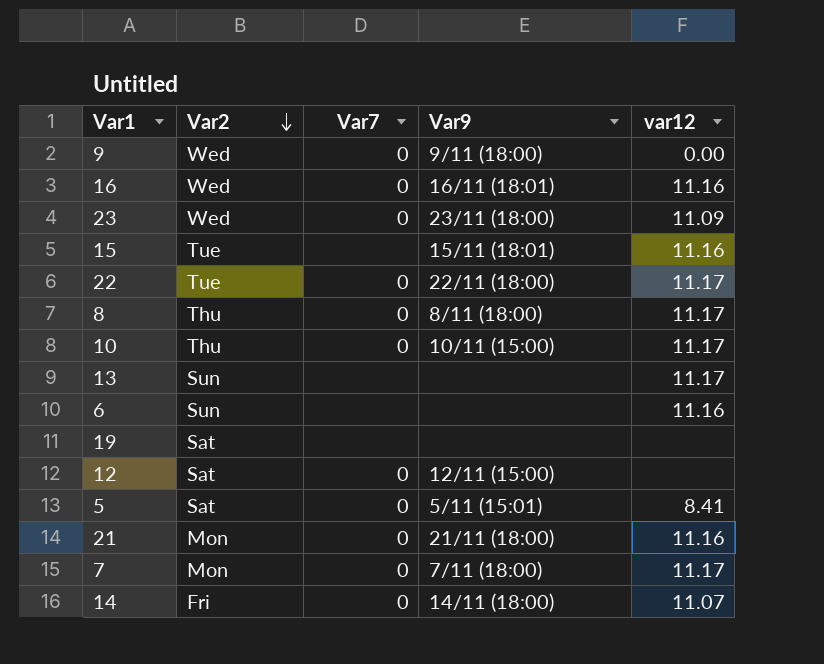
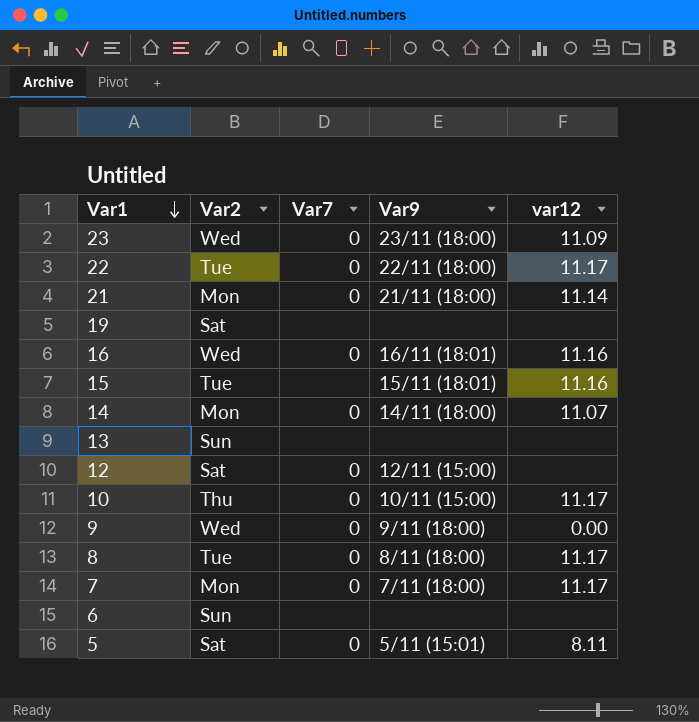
row order: Var2 descending -> Var1 descending
21 | var12: 11.16 -> 11.14
14 | Var2: Fri -> Mon
13 | var12: 11.17 -> none
8 | Var2: Thu -> Tue
6 | var12: 11.16 -> none
5 | var12: 8.41 -> 8.11

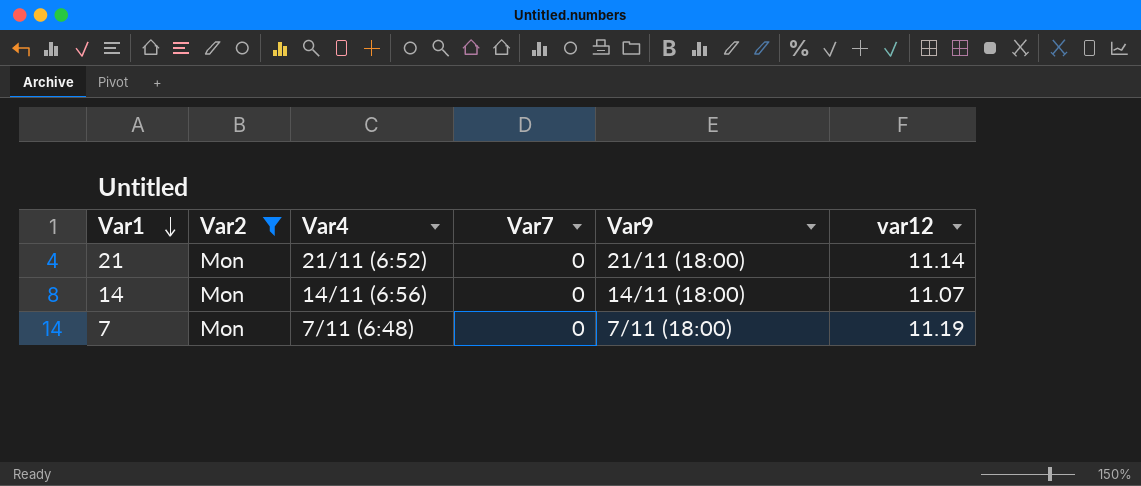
filter: none -> Var2 = Mon
column Var4 | position: none -> 3
7 | var12: 11.17 -> 11.19

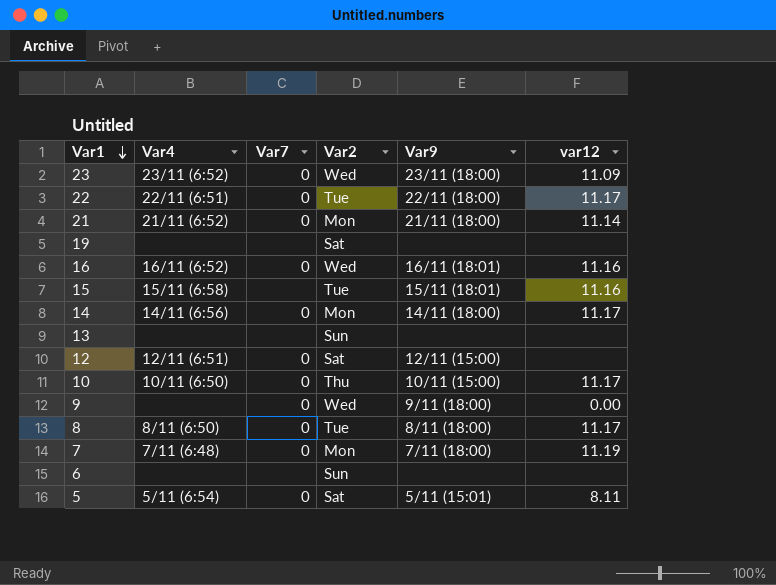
filter: Var2 = Mon -> none
column Var2 | position: 2 -> 4
14 | var12: 11.07 -> 11.17

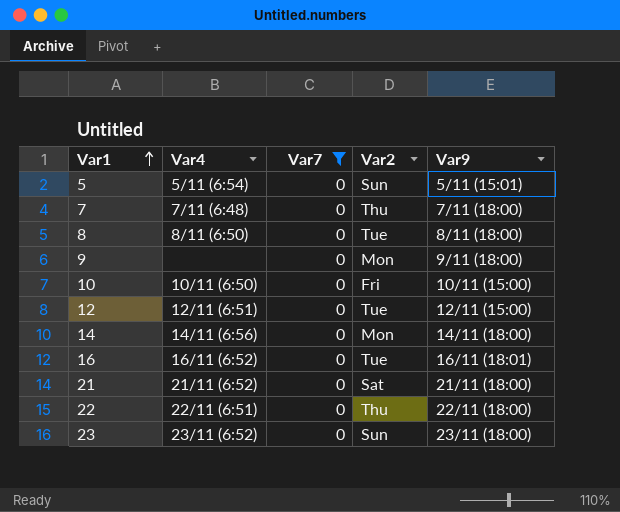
filter: none -> Var7 = 0
row order: Var1 descending -> Var1 ascending
column var12 | position: 6 -> none
5 | Var2: Sat -> Sun
7 | Var2: Mon -> Thu
9 | Var2: Wed -> Mon
10 | Var2: Thu -> Fri
12 | Var2: Sat -> Tue
16 | Var2: Wed -> Tue
21 | Var2: Mon -> Sat
22 | Var2: Tue -> Thu
23 | Var2: Wed -> Sun

